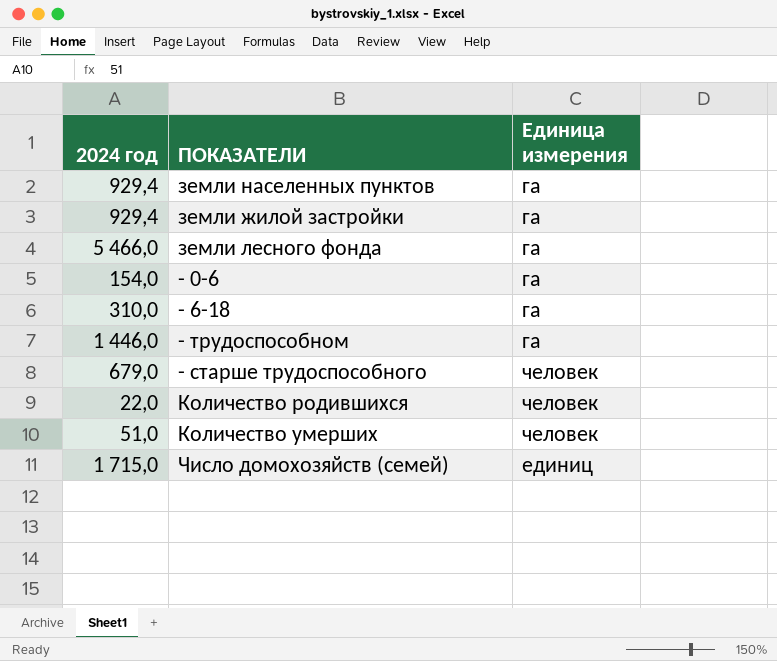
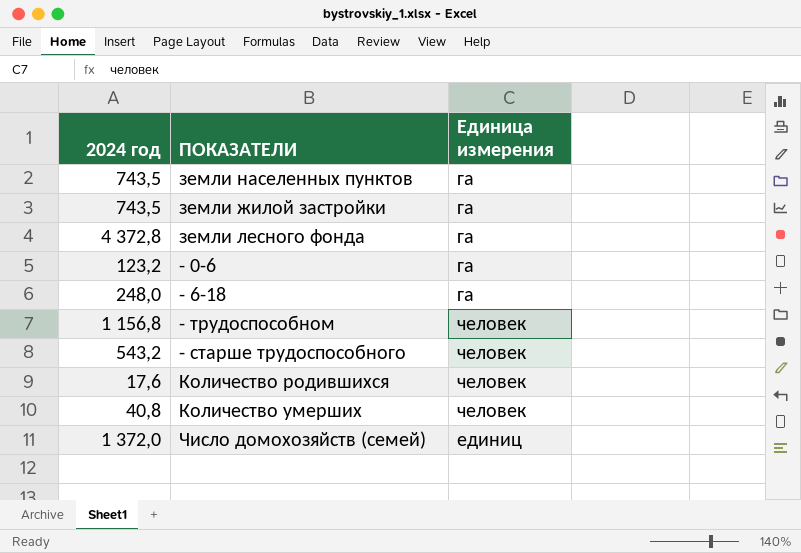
земли населенных пунктов | 2024 год: 929,4 -> 743,5
земли жилой застройки | 2024 год: 929,4 -> 743,5
земли лесного фонда | 2024 год: 5 466,0 -> 4 372,8
- 0-6 | 2024 год: 154,0 -> 123,2
- 6-18 | 2024 год: 310,0 -> 248,0
- трудоспособном | 2024 год: 1 446,0 -> 1 156,8
- трудоспособном | Единица измерения: га -> человек
- старше трудоспособного | 2024 год: 679,0 -> 543,2
Количество родившихся | 2024 год: 22,0 -> 17,6
Количество умерших | 2024 год: 51,0 -> 40,8
Число домохозяйств (семей) | 2024 год: 1 715,0 -> 1 372,0

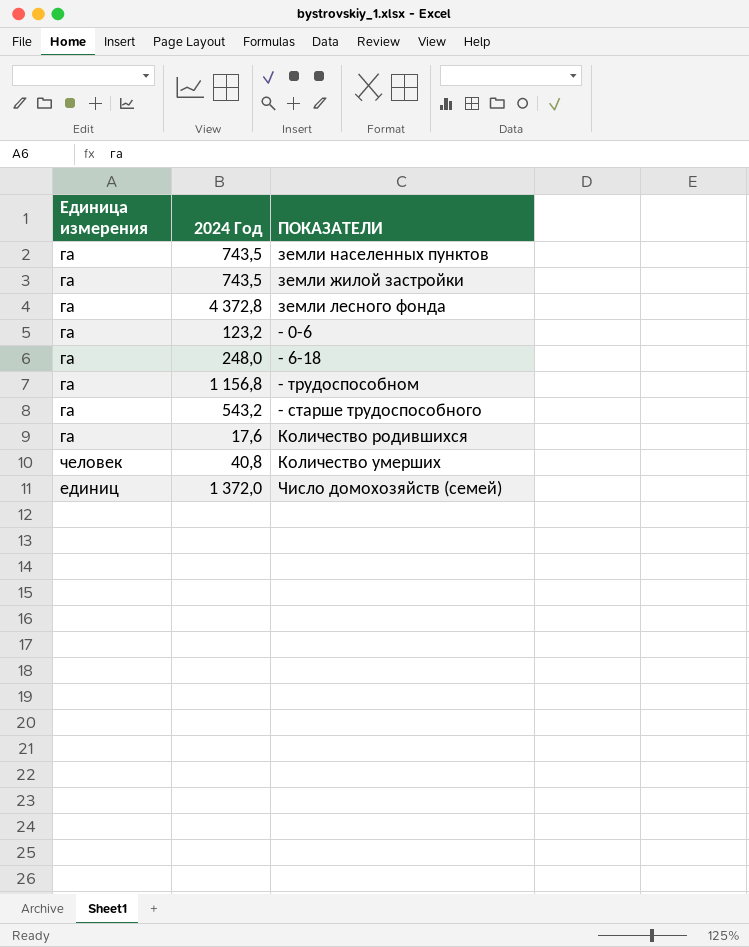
column Единица измерения | position: 3 -> 1
column name: 2024 год -> 2024 Год
- трудоспособном | Единица измерения: человек -> га
- старше трудоспособного | Единица измерения: человек -> га
Количество родившихся | Единица измерения: человек -> га

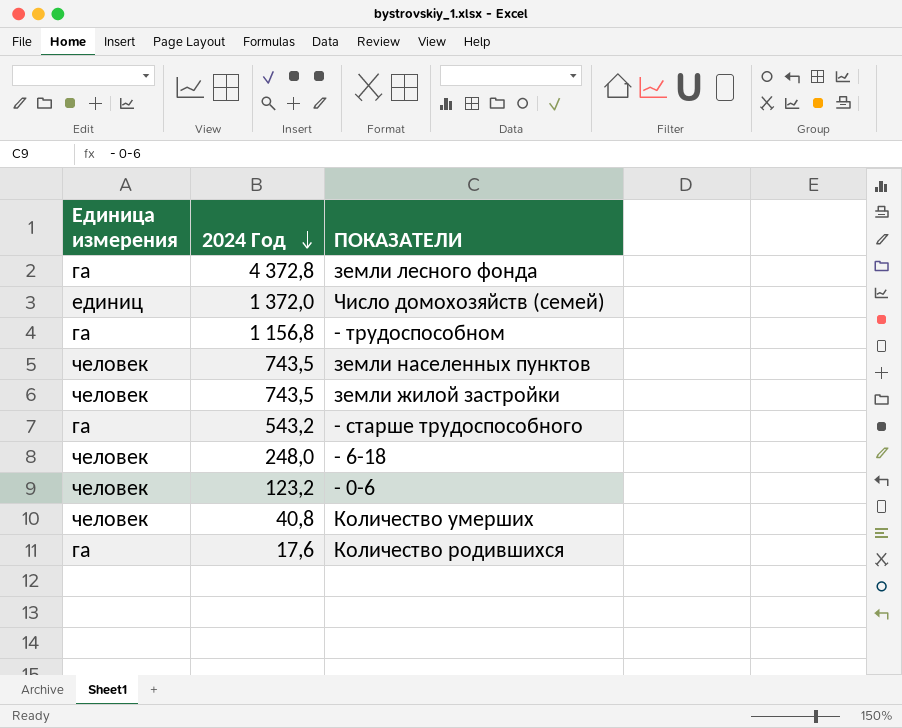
row order: none -> 2024 Год descending
земли населенных пунктов | Единица измерения: га -> человек
земли жилой застройки | Единица измерения: га -> человек
- 6-18 | Единица измерения: га -> человек
- 0-6 | Единица измерения: га -> человек

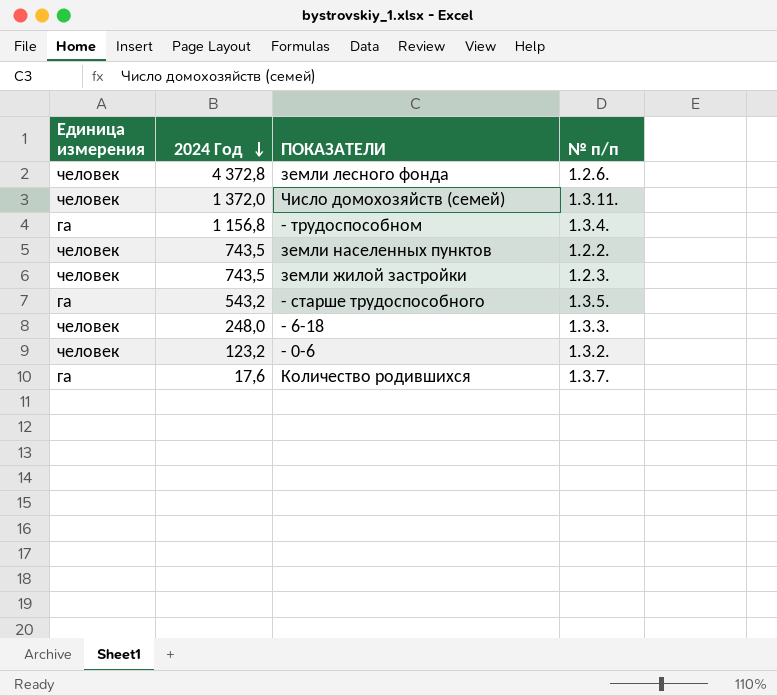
column № п/п | position: none -> 4
row Количество умерших: человек | 40,8 -> none
земли лесного фонда | Единица измерения: га -> человек
Число домохозяйств (семей) | Единица измерения: единиц -> человек

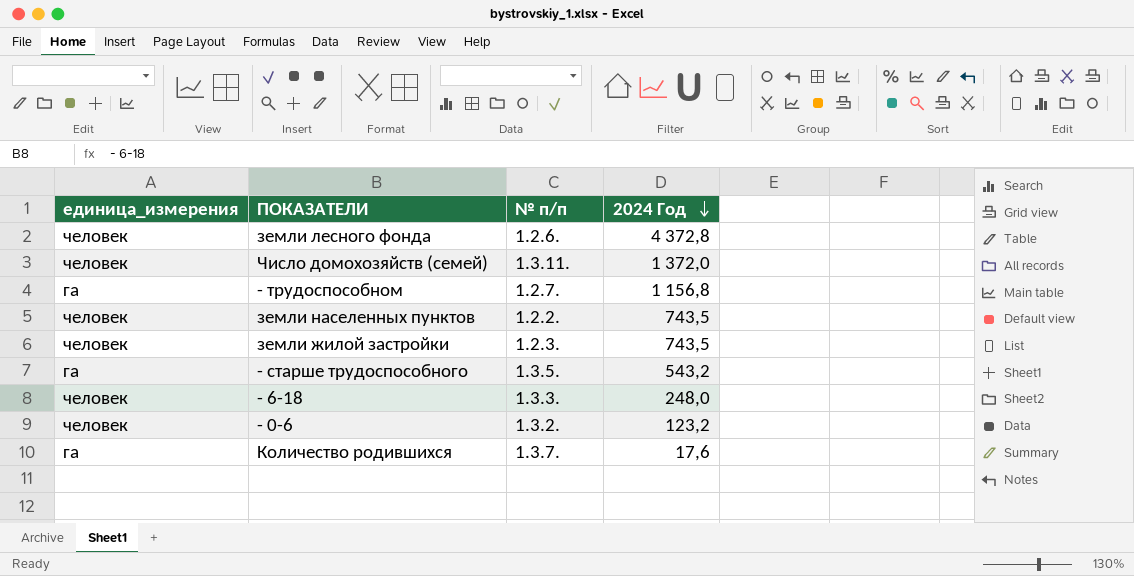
column name: Единица измерения -> единица_измерения
column 2024 Год | position: 2 -> 4
- трудоспособном | № п/п: 1.3.4. -> 1.2.7.

